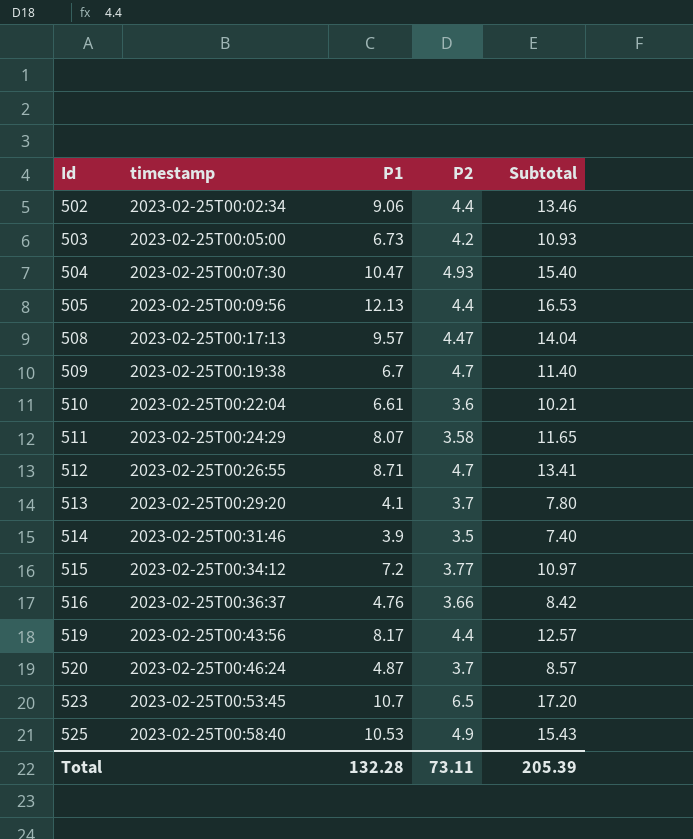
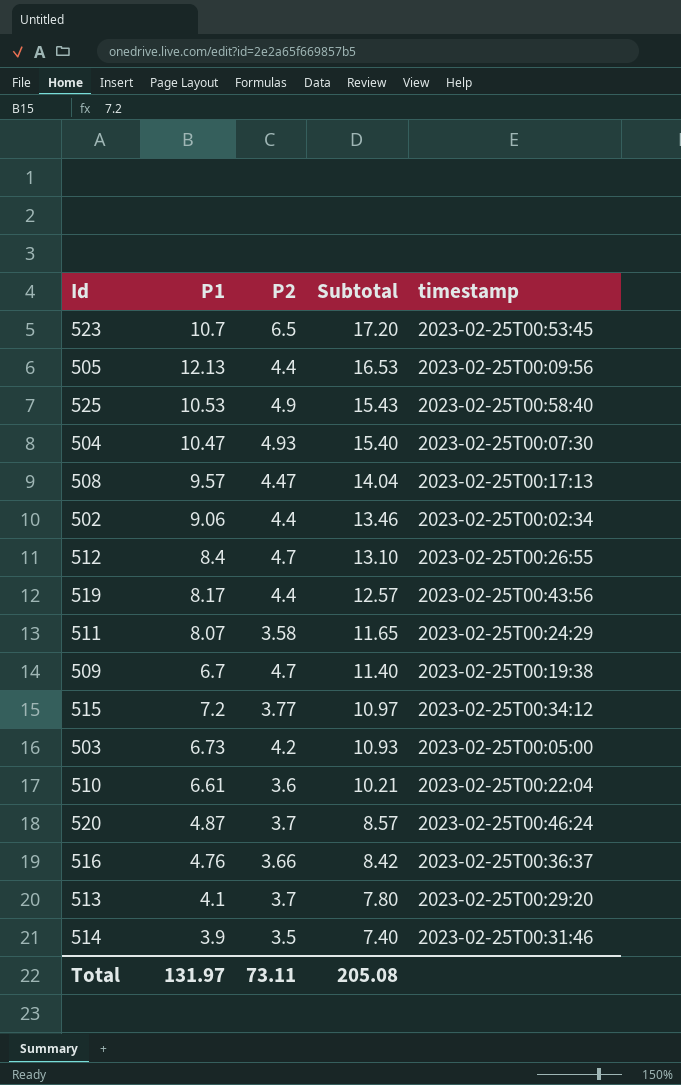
row order: Id ascending -> Subtotal descending
column timestamp | position: 2 -> 5
512 | P1: 8.71 -> 8.4
512 | Subtotal: 13.41 -> 13.10
Total | P1: 132.28 -> 131.97
Total | Subtotal: 205.39 -> 205.08

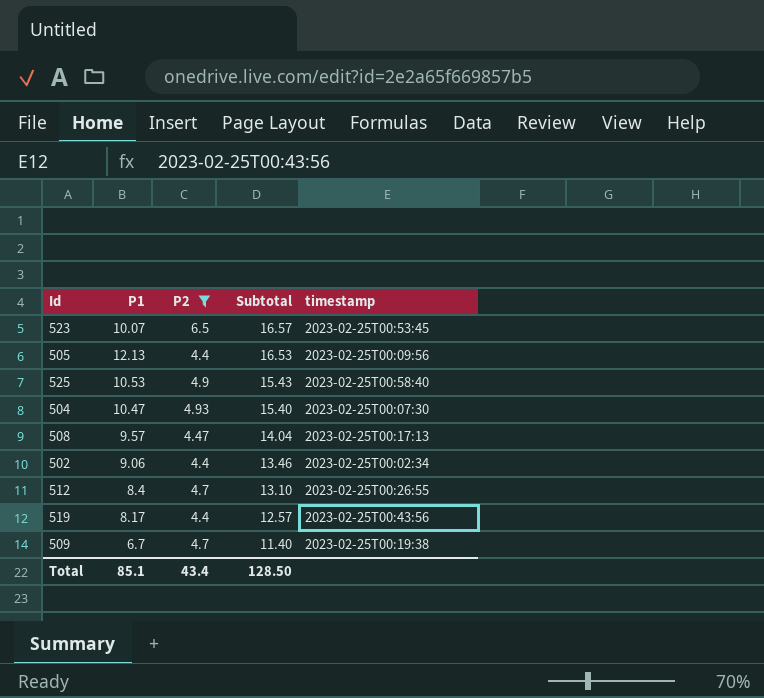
filter: none -> P2 >= 4.4
523 | P1: 10.7 -> 10.07
523 | Subtotal: 17.20 -> 16.57
Total | P1: 131.97 -> 85.1
Total | P2: 73.11 -> 43.4
Total | Subtotal: 205.08 -> 128.50

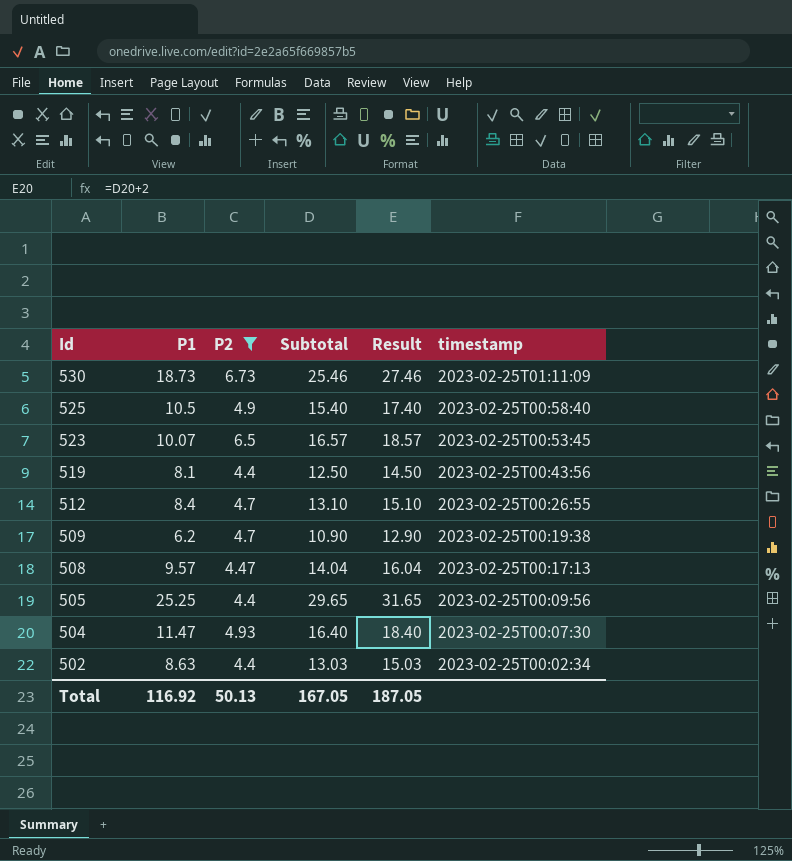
row order: Subtotal descending -> Id descending
column Result | formula: none -> [Subtotal] + 2
row 530: none -> 18.73 | 6.73 | 25.46 | 27.46 | 2023-02-25T01:11:09
525 | P1: 10.53 -> 10.5
525 | Subtotal: 15.43 -> 15.40
519 | P1: 8.17 -> 8.1
519 | Subtotal: 12.57 -> 12.50
509 | P1: 6.7 -> 6.2
509 | Subtotal: 11.40 -> 10.90
505 | P1: 12.13 -> 25.25
505 | Subtotal: 16.53 -> 29.65
504 | P1: 10.47 -> 11.47
504 | Subtotal: 15.40 -> 16.40
502 | P1: 9.06 -> 8.63
502 | Subtotal: 13.46 -> 13.03
Total | P1: 85.1 -> 116.92
Total | P2: 43.4 -> 50.13
Total | Subtotal: 128.50 -> 167.05

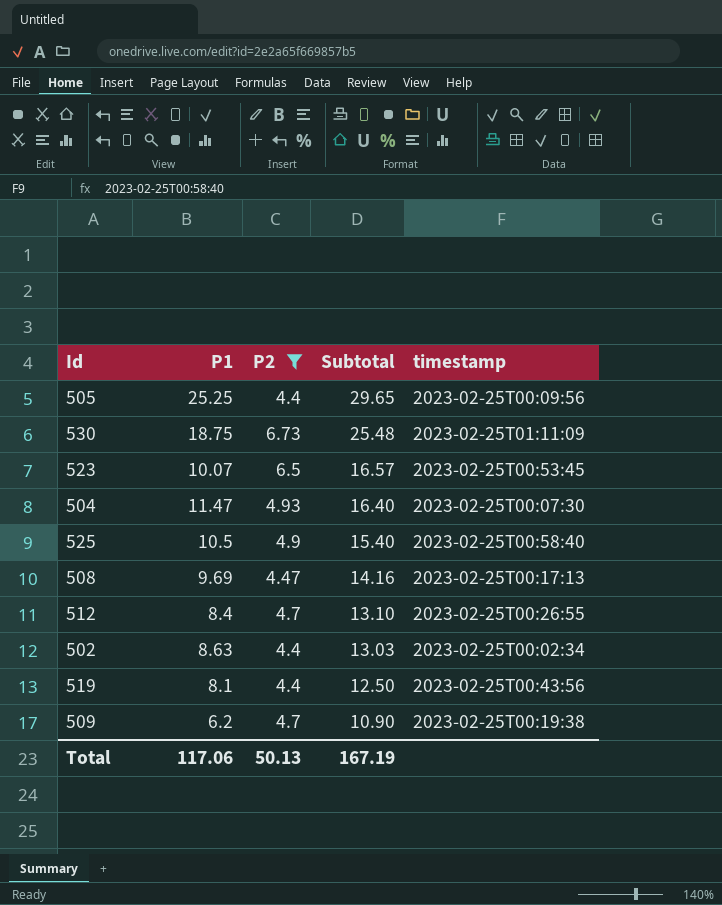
row order: Id descending -> Subtotal descending
column Result | formula: [Subtotal] + 2 -> none
530 | P1: 18.73 -> 18.75
530 | Subtotal: 25.46 -> 25.48
508 | P1: 9.57 -> 9.69
508 | Subtotal: 14.04 -> 14.16
Total | P1: 116.92 -> 117.06
Total | Subtotal: 167.05 -> 167.19

